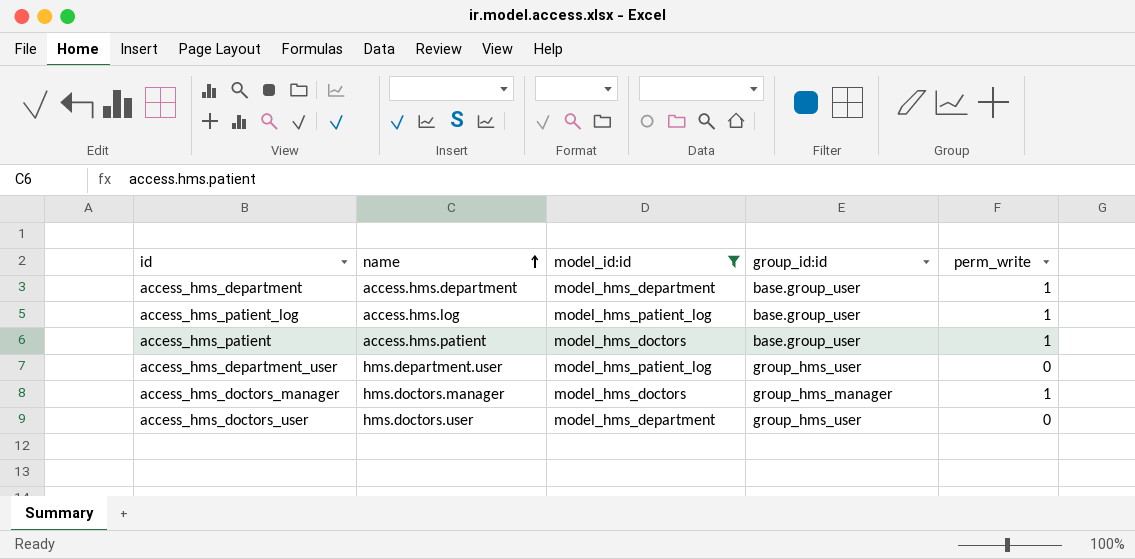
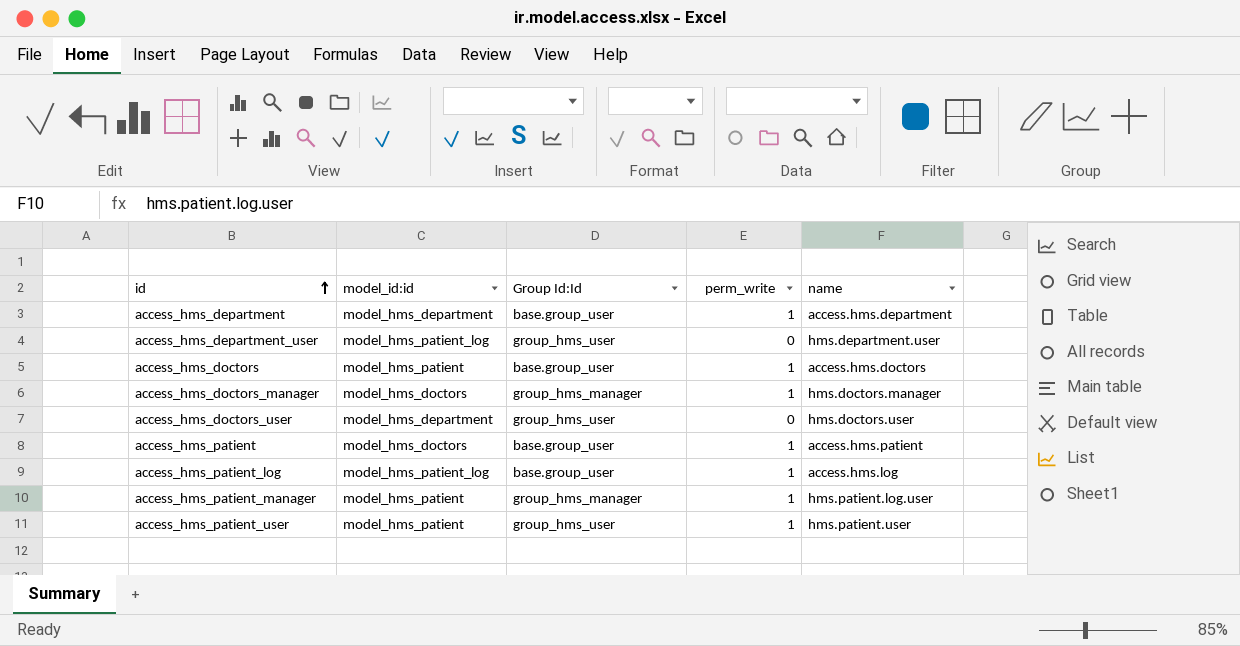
filter: model_id:id != model_hms_patient -> none
row order: name ascending -> id ascending
column name: group_id:id -> Group Id:Id
column name | position: 2 -> 5

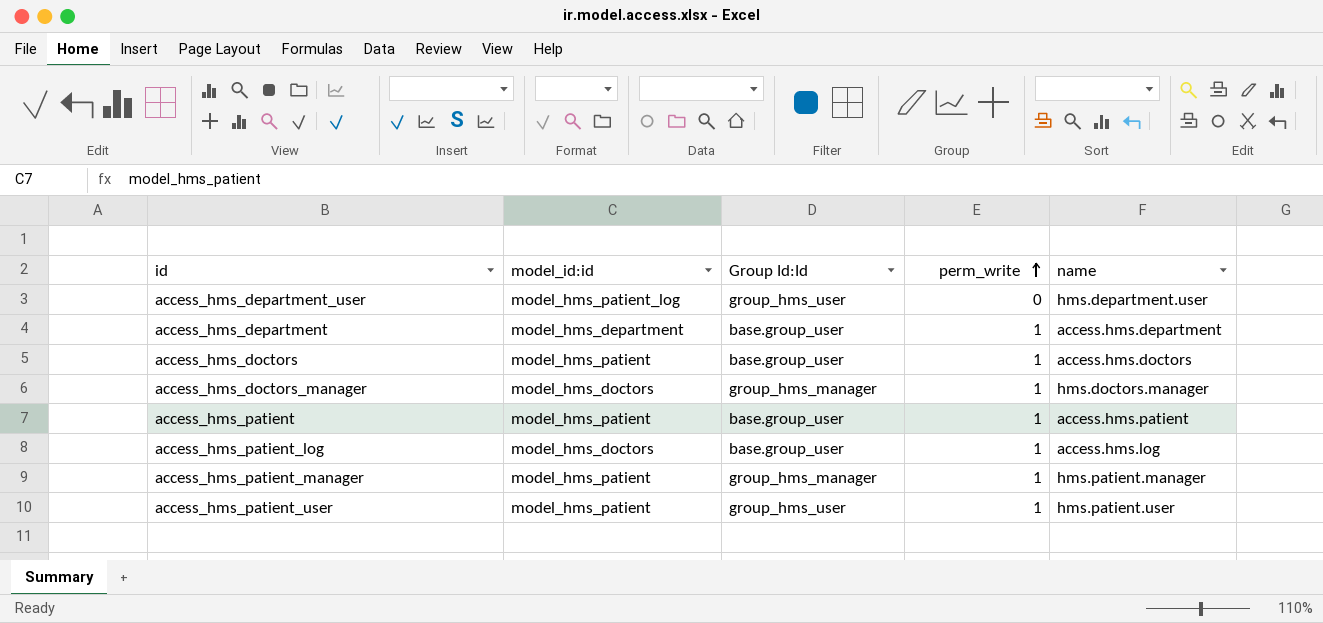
row order: id ascending -> perm_write ascending
row access_hms_doctors_user: model_hms_department | group_hms_user | 0 | hms.doctors.user -> none
access_hms_patient | model_id:id: model_hms_doctors -> model_hms_patient
access_hms_patient_log | model_id:id: model_hms_patient_log -> model_hms_doctors
access_hms_patient_manager | name: hms.patient.log.user -> hms.patient.manager

